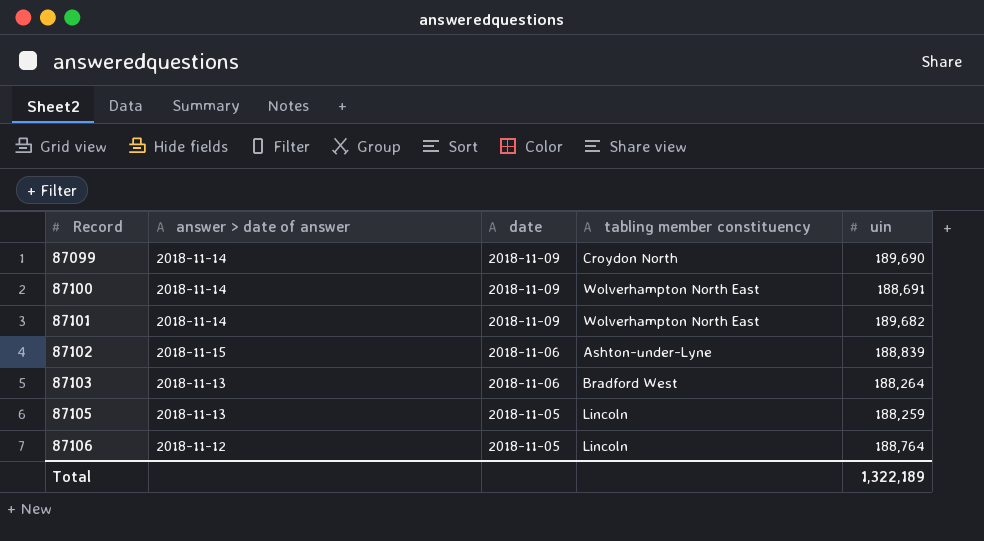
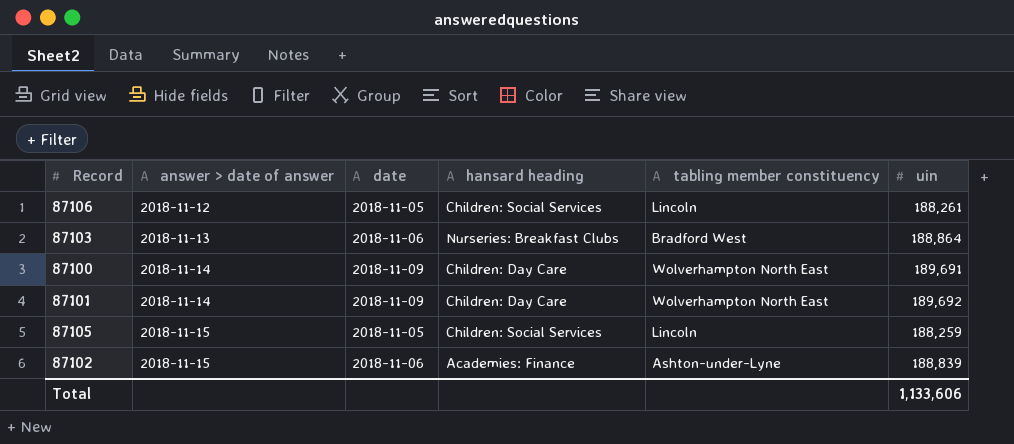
row order: Record ascending -> answer > date of answer ascending
column hansard heading | position: none -> 4
row 87099: 2018-11-14 | 2018-11-09 | Croydon North | 189,690 -> none
87106 | uin: 188,764 -> 188,261
87103 | uin: 188,264 -> 188,864
87100 | uin: 188,691 -> 189,691
87101 | uin: 189,682 -> 189,692
87105 | answer > date of answer: 2018-11-13 -> 2018-11-15
Total | uin: 1,322,189 -> 1,133,606

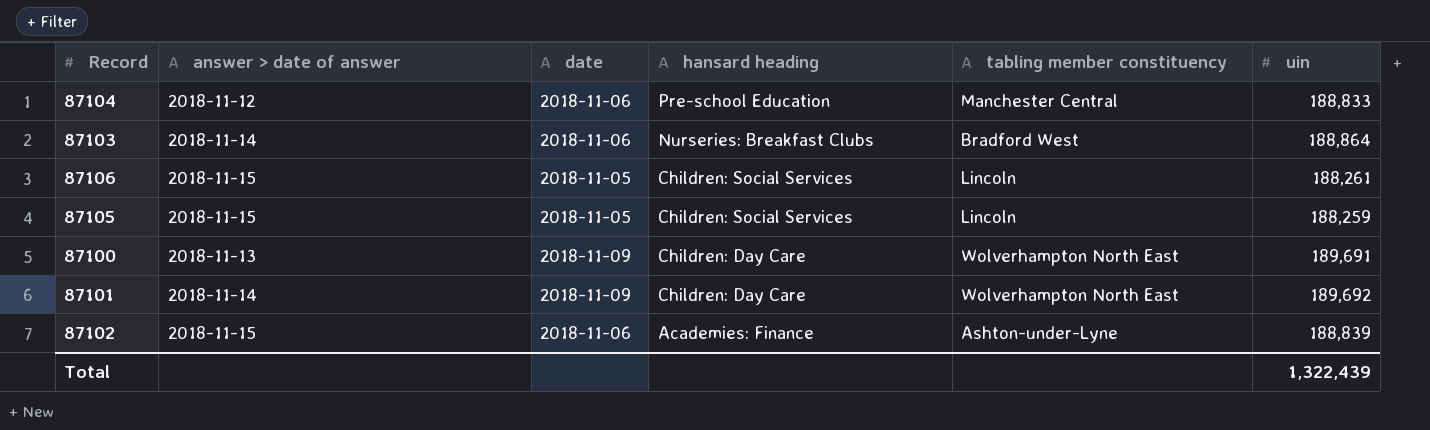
row order: answer > date of answer ascending -> hansard heading descending
row 87104: none -> 2018-11-12 | 2018-11-06 | Pre-school Education | Manchester Central | 188,833
87103 | answer > date of answer: 2018-11-13 -> 2018-11-14
87106 | answer > date of answer: 2018-11-12 -> 2018-11-15
87100 | answer > date of answer: 2018-11-14 -> 2018-11-13
Total | uin: 1,133,606 -> 1,322,439

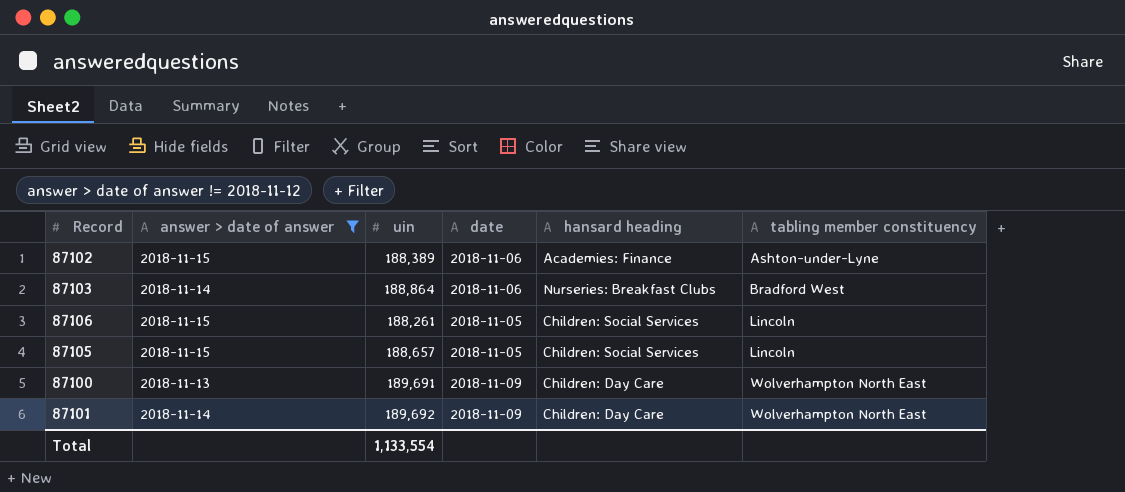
filter: none -> answer > date of answer != 2018-11-12
row order: hansard heading descending -> tabling member constituency ascending
column uin | position: 6 -> 3
87102 | uin: 188,839 -> 188,389
87105 | uin: 188,259 -> 188,657
Total | uin: 1,322,439 -> 1,133,554

